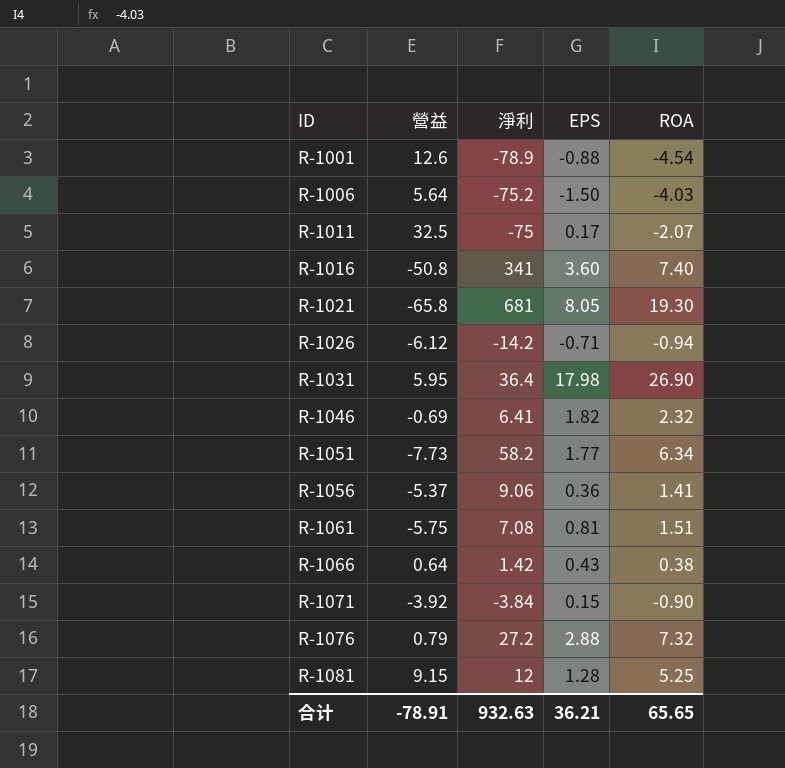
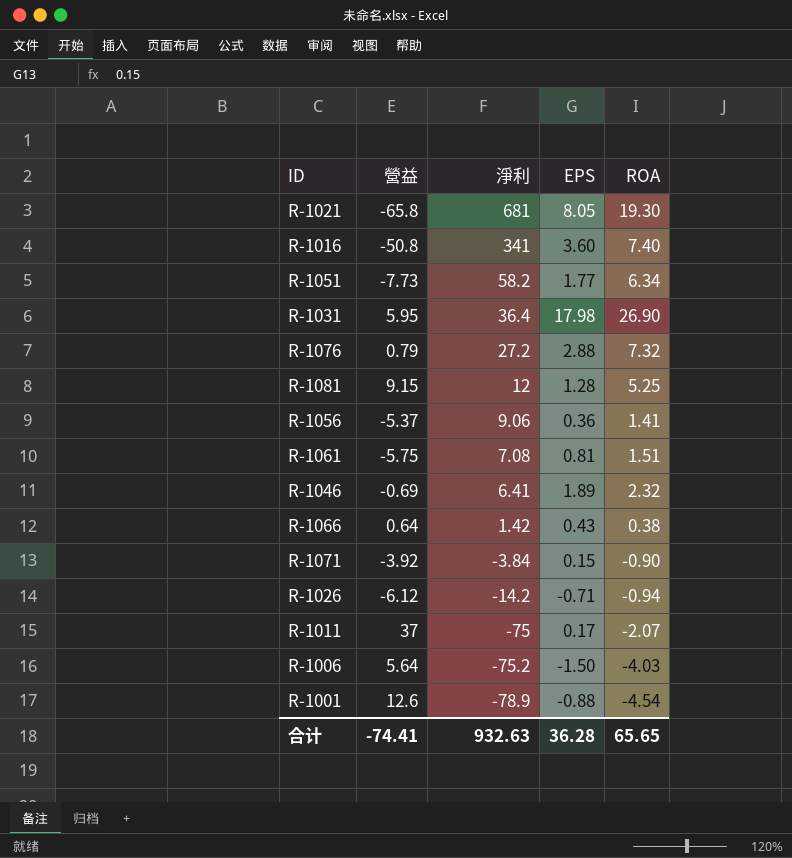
row order: ID ascending -> 淨利 descending
R-1046 | EPS: 1.82 -> 1.89
R-1011 | 營益: 32.5 -> 37
合计 | 營益: -78.91 -> -74.41
合计 | EPS: 36.21 -> 36.28

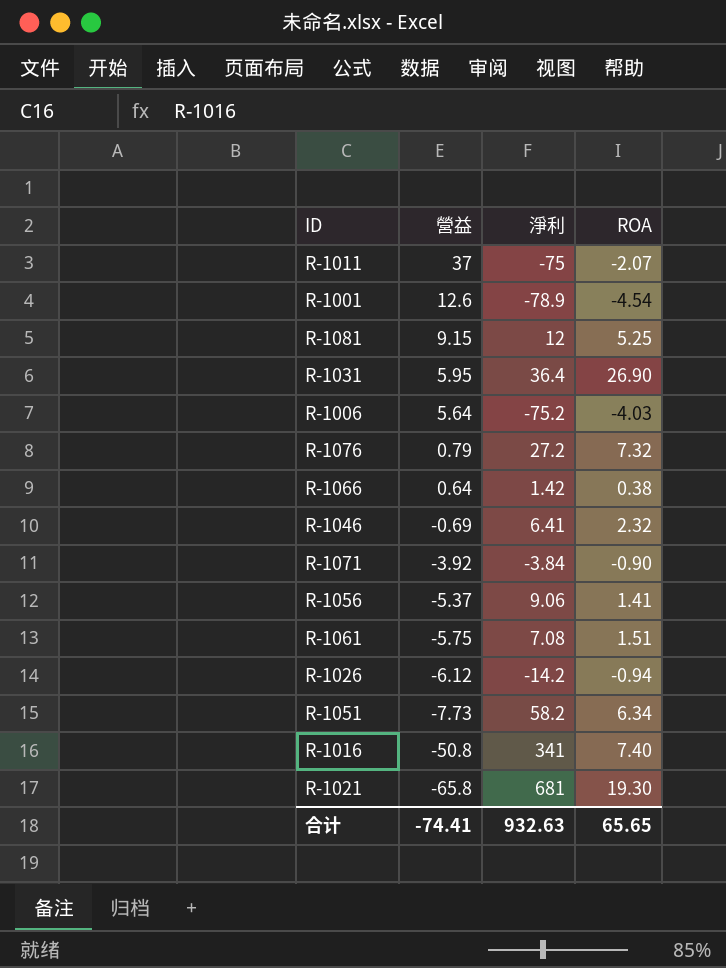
row order: 淨利 descending -> 營益 descending
column EPS | position: 4 -> none

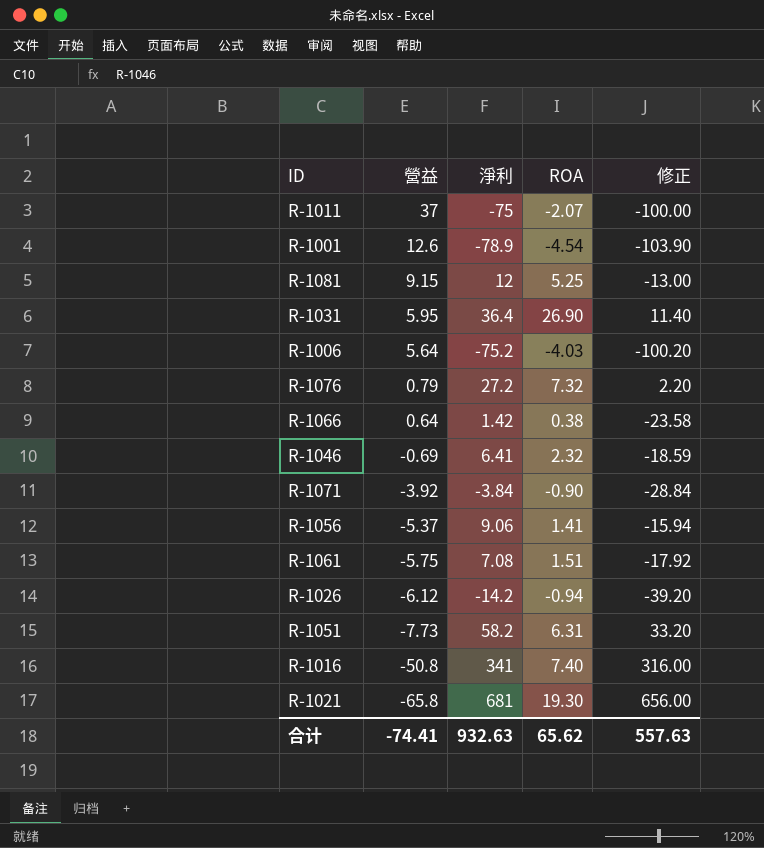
column 修正 | formula: none -> [淨利] - 25
R-1051 | ROA: 6.34 -> 6.31
合计 | ROA: 65.65 -> 65.62

